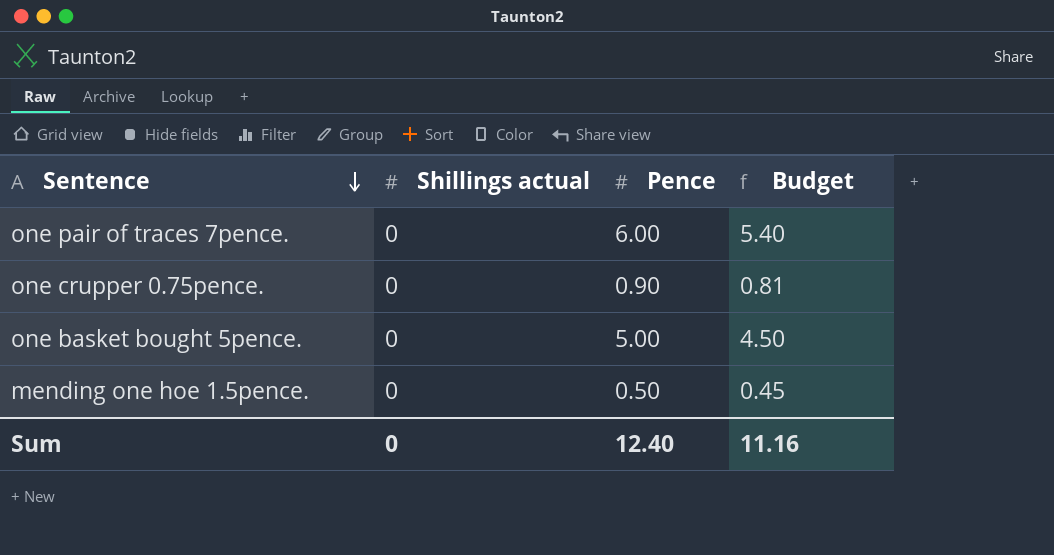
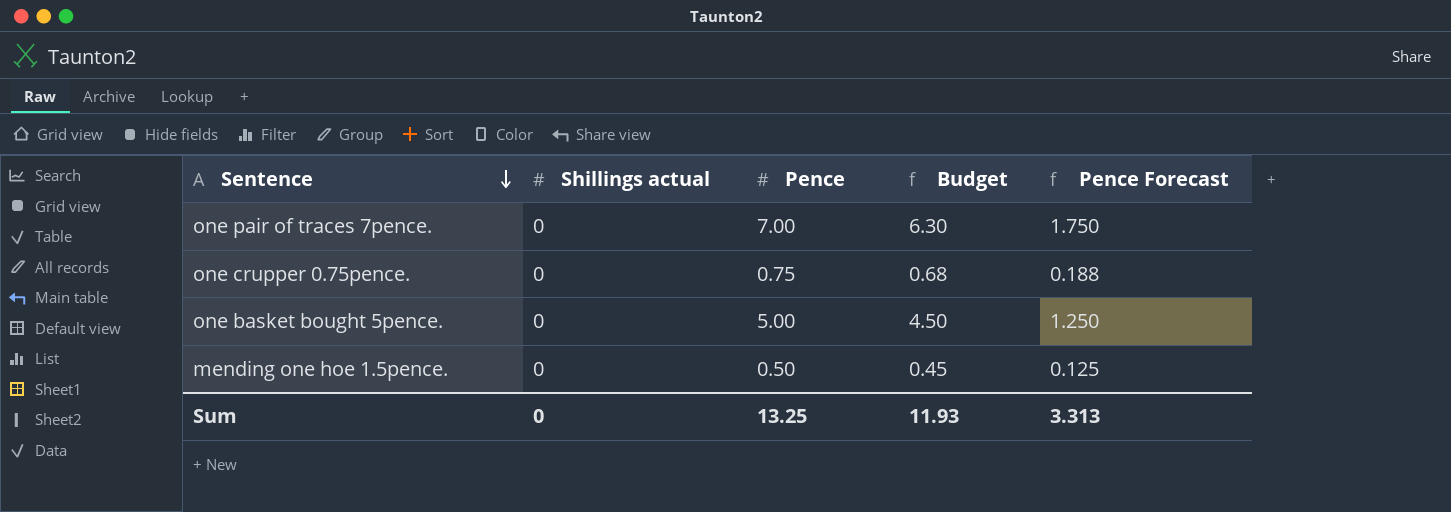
column Pence Forecast | formula: none -> [Pence] * 0.25
one pair of traces 7pence. | Pence: 6.00 -> 7.00
one pair of traces 7pence. | Budget: 5.40 -> 6.30
one crupper 0.75pence. | Pence: 0.90 -> 0.75
one crupper 0.75pence. | Budget: 0.81 -> 0.68
Sum | Pence: 12.40 -> 13.25
Sum | Budget: 11.16 -> 11.93

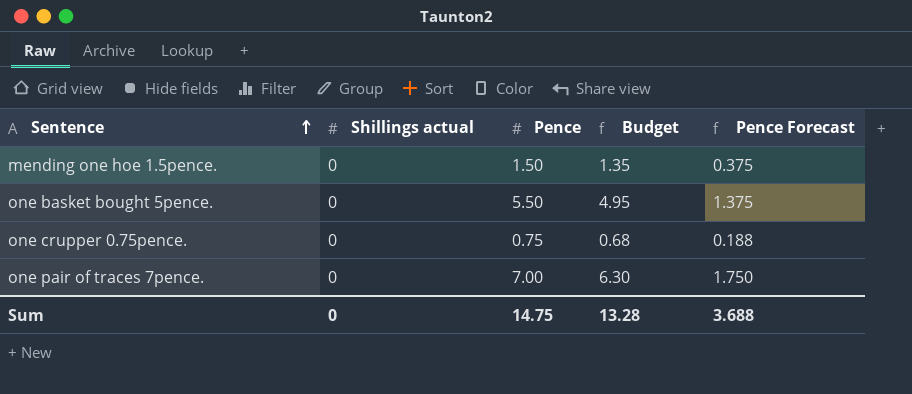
row order: Sentence descending -> Sentence ascending
mending one hoe 1.5pence. | Pence: 0.50 -> 1.50
mending one hoe 1.5pence. | Budget: 0.45 -> 1.35
mending one hoe 1.5pence. | Pence Forecast: 0.125 -> 0.375
one basket bought 5pence. | Pence: 5.00 -> 5.50
one basket bought 5pence. | Budget: 4.50 -> 4.95
one basket bought 5pence. | Pence Forecast: 1.250 -> 1.375
Sum | Pence: 13.25 -> 14.75
Sum | Budget: 11.93 -> 13.28
Sum | Pence Forecast: 3.313 -> 3.688

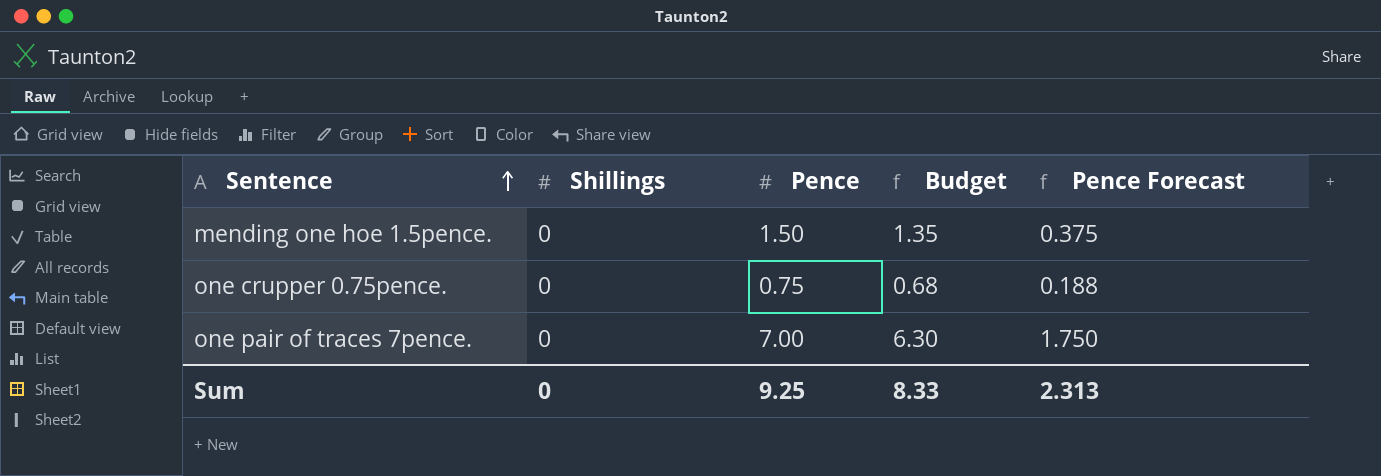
column name: Shillings actual -> Shillings
row one basket bought 5pence.: 0 | 5.50 | 4.95 | 1.375 -> none
Sum | Pence: 14.75 -> 9.25
Sum | Budget: 13.28 -> 8.33
Sum | Pence Forecast: 3.688 -> 2.313

